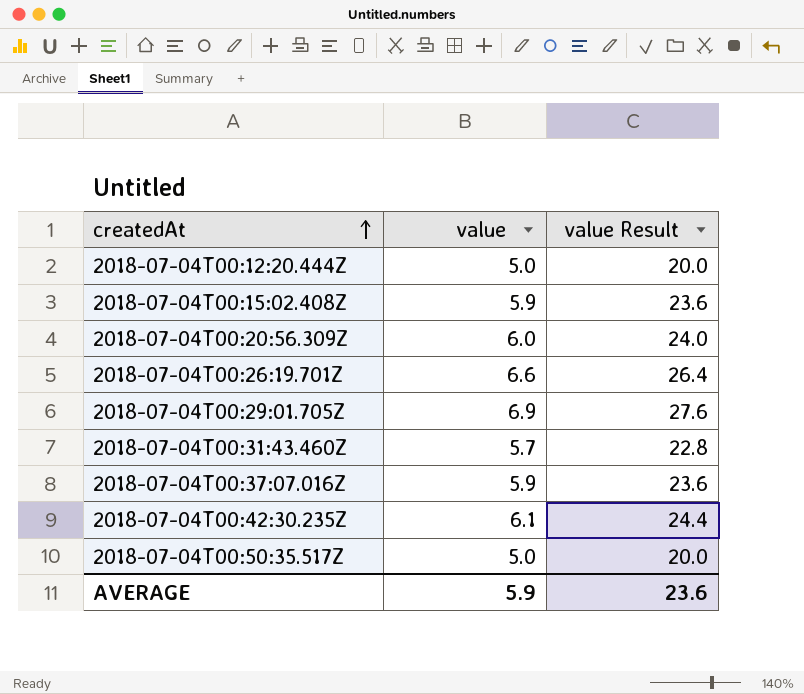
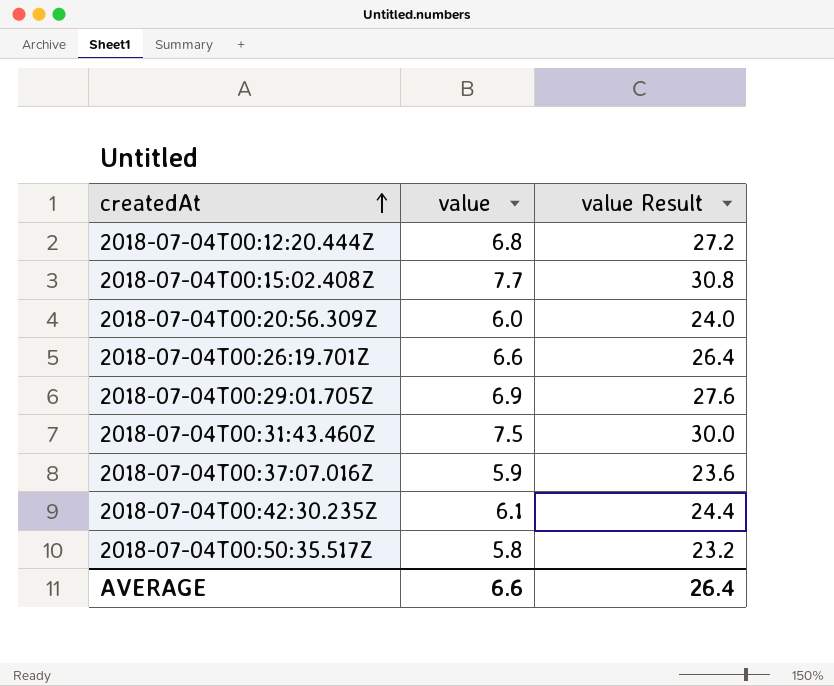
2018-07-04T00:12:20.444Z | value: 5.0 -> 6.8
2018-07-04T00:12:20.444Z | value Result: 20.0 -> 27.2
2018-07-04T00:15:02.408Z | value: 5.9 -> 7.7
2018-07-04T00:15:02.408Z | value Result: 23.6 -> 30.8
2018-07-04T00:31:43.460Z | value: 5.7 -> 7.5
2018-07-04T00:31:43.460Z | value Result: 22.8 -> 30.0
2018-07-04T00:50:35.517Z | value: 5.0 -> 5.8
2018-07-04T00:50:35.517Z | value Result: 20.0 -> 23.2
AVERAGE | value: 5.9 -> 6.6
AVERAGE | value Result: 23.6 -> 26.4

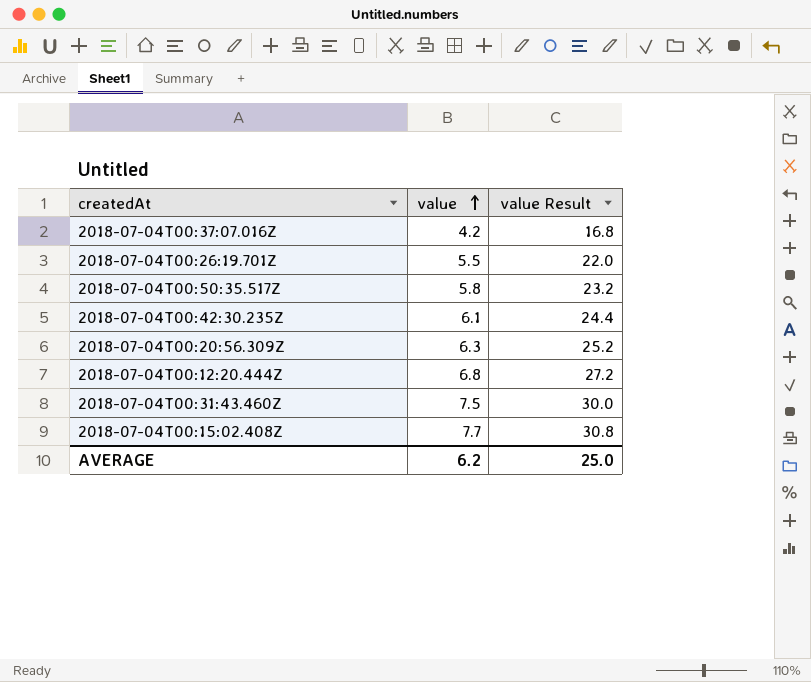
row order: createdAt ascending -> value ascending
row 2018-07-04T00:29:01.705Z: 6.9 | 27.6 -> none
2018-07-04T00:37:07.016Z | value: 5.9 -> 4.2
2018-07-04T00:37:07.016Z | value Result: 23.6 -> 16.8
2018-07-04T00:26:19.701Z | value: 6.6 -> 5.5
2018-07-04T00:26:19.701Z | value Result: 26.4 -> 22.0
2018-07-04T00:20:56.309Z | value: 6.0 -> 6.3
2018-07-04T00:20:56.309Z | value Result: 24.0 -> 25.2
AVERAGE | value: 6.6 -> 6.2
AVERAGE | value Result: 26.4 -> 25.0

